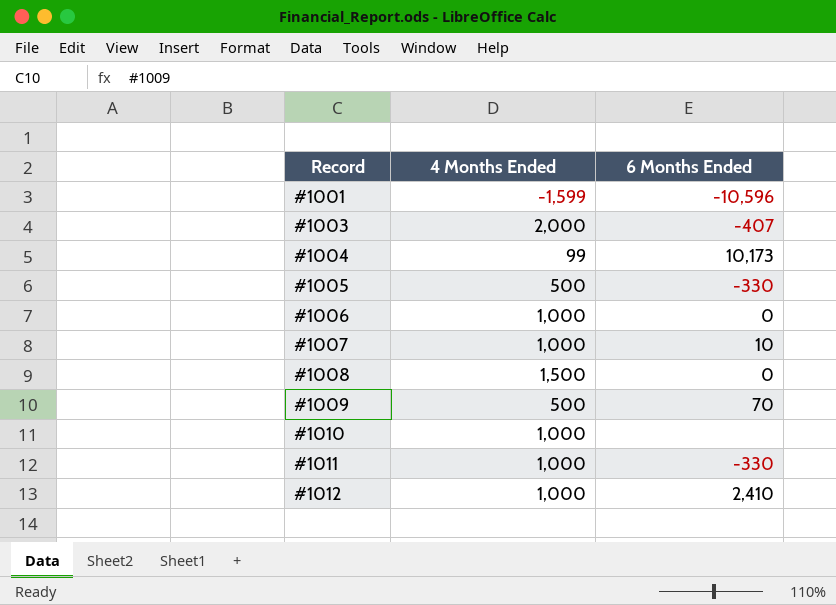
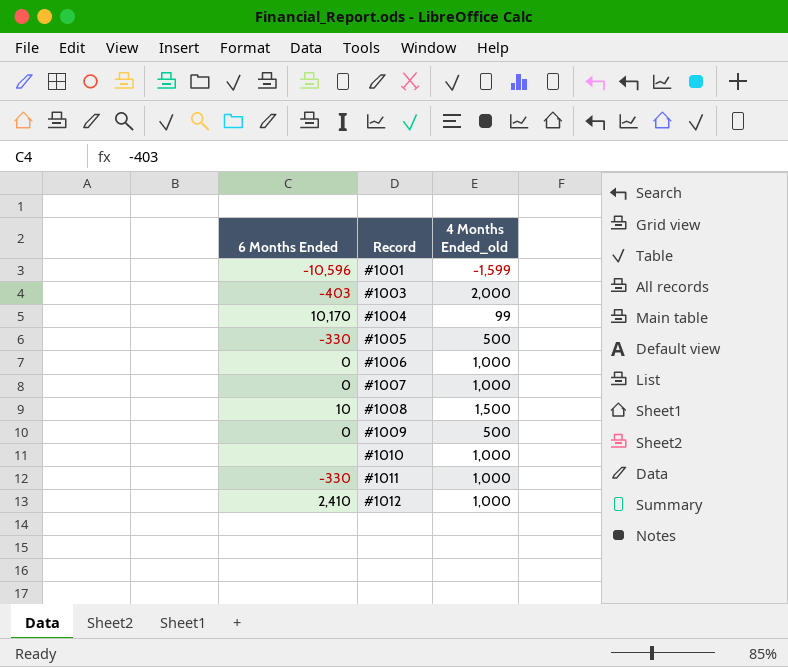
column 6 Months Ended | position: 3 -> 1
column name: 4 Months Ended -> 4 Months Ended_old
#1003 | 6 Months Ended: -407 -> -403
#1004 | 6 Months Ended: 10,173 -> 10,170
#1007 | 6 Months Ended: 10 -> 0
#1008 | 6 Months Ended: 0 -> 10
#1009 | 6 Months Ended: 70 -> 0

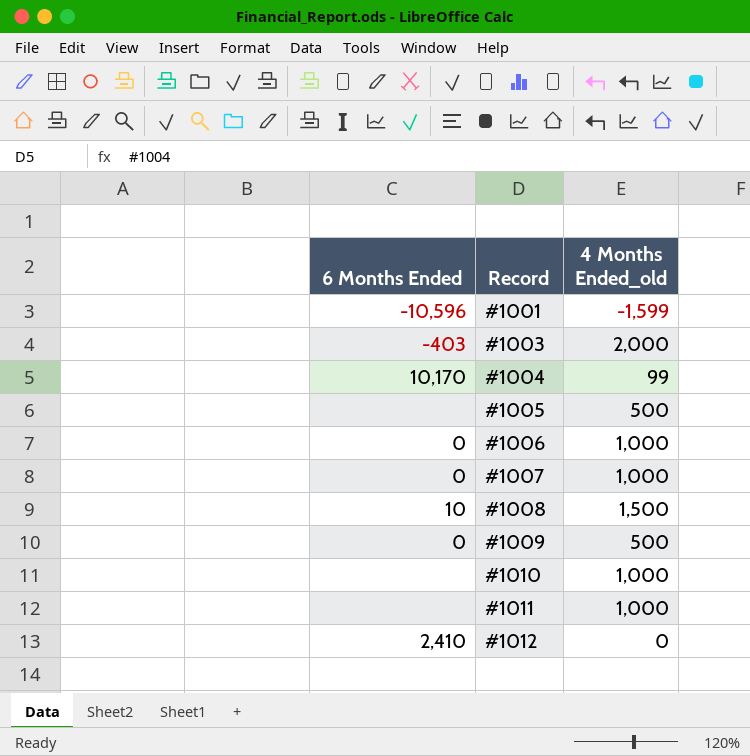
#1005 | 6 Months Ended: -330 -> none
#1011 | 6 Months Ended: -330 -> none
#1012 | 4 Months Ended_old: 1,000 -> 0

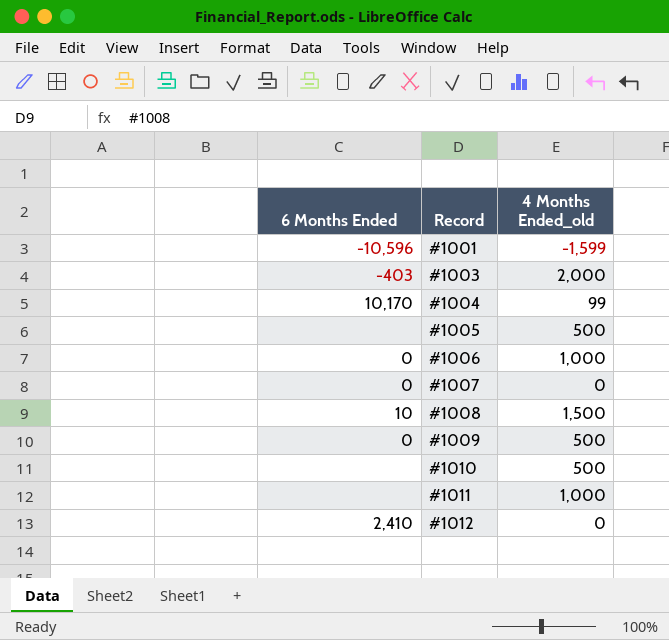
#1007 | 4 Months Ended_old: 1,000 -> 0
#1010 | 4 Months Ended_old: 1,000 -> 500

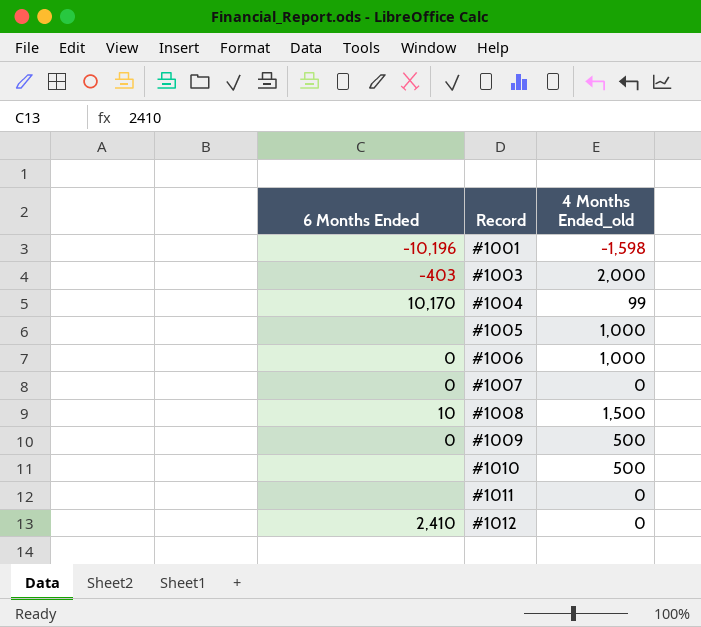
#1001 | 6 Months Ended: -10,596 -> -10,196
#1001 | 4 Months Ended_old: -1,599 -> -1,598
#1005 | 4 Months Ended_old: 500 -> 1,000
#1011 | 4 Months Ended_old: 1,000 -> 0

